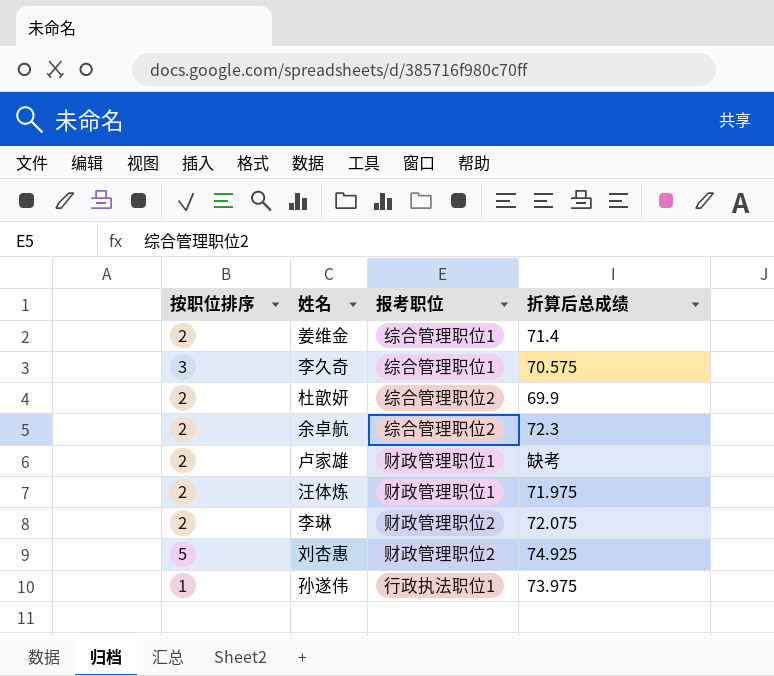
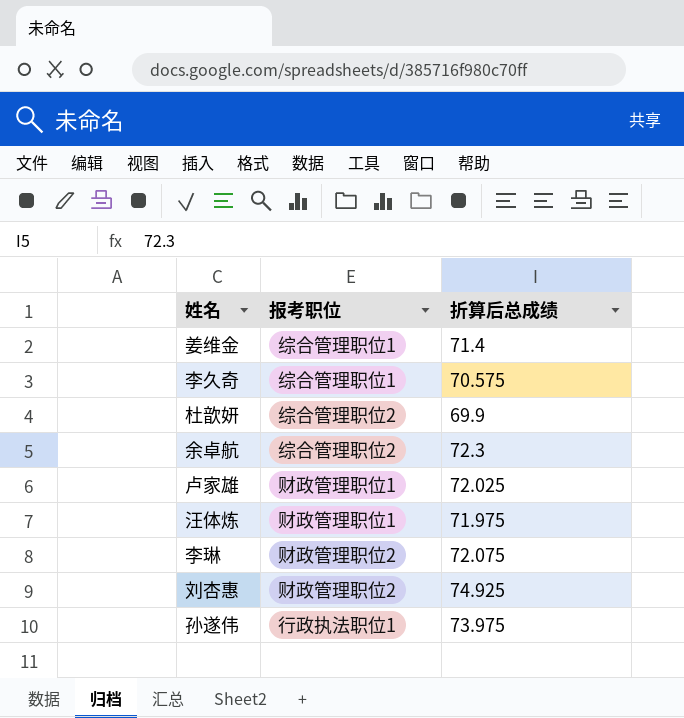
column 按职位排序 | position: 1 -> none
卢家雄 | 折算后总成绩: 缺考 -> 72.025

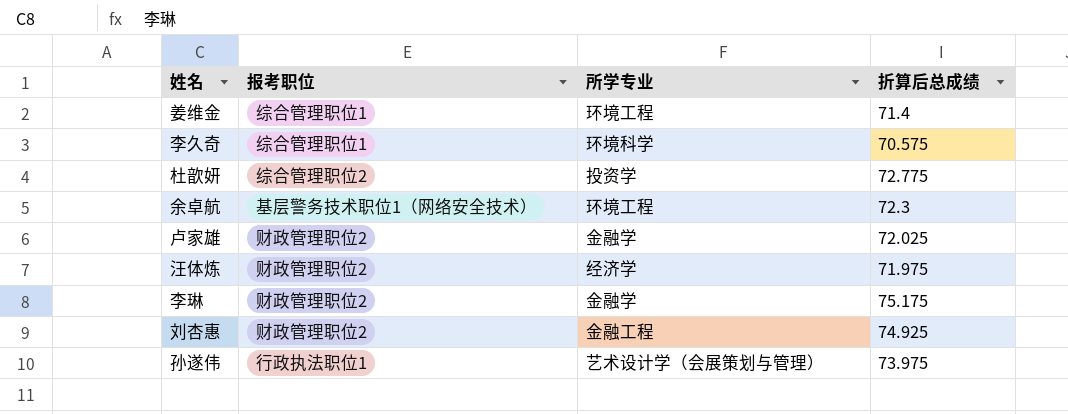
column 所学专业 | position: none -> 3
杜歆妍 | 折算后总成绩: 69.9 -> 72.775
余卓航 | 报考职位: 综合管理职位2 -> 基层警务技术职位1（网络安全技术）
卢家雄 | 报考职位: 财政管理职位1 -> 财政管理职位2
汪体炼 | 报考职位: 财政管理职位1 -> 财政管理职位2
李琳 | 折算后总成绩: 72.075 -> 75.175

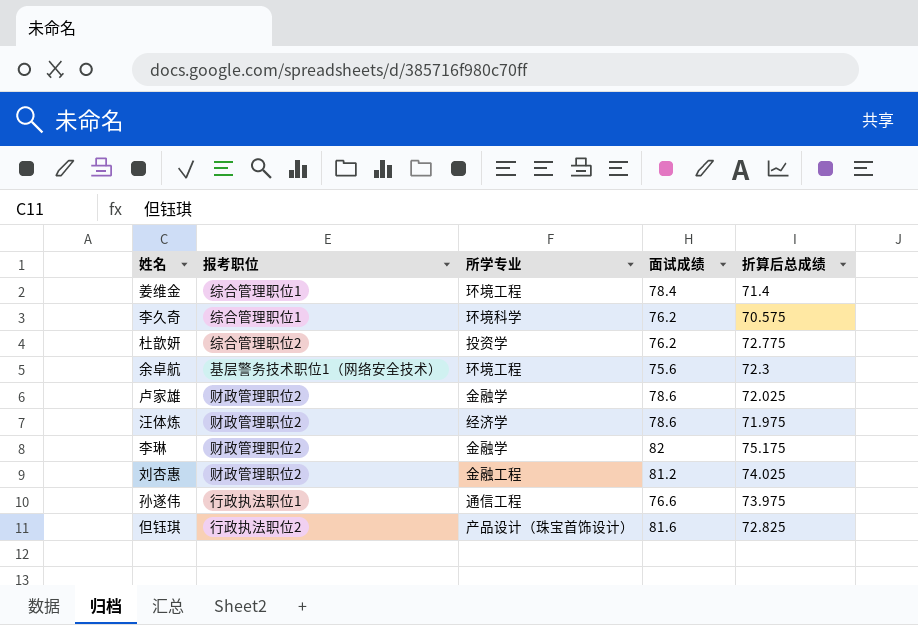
column 面试成绩 | position: none -> 4
刘杏惠 | 折算后总成绩: 74.925 -> 74.025
孙遂伟 | 所学专业: 艺术设计学（会展策划与管理） -> 通信工程
row 但钰琪: none -> 行政执法职位2 | 产品设计（珠宝首饰设计） | 81.6 | 72.825

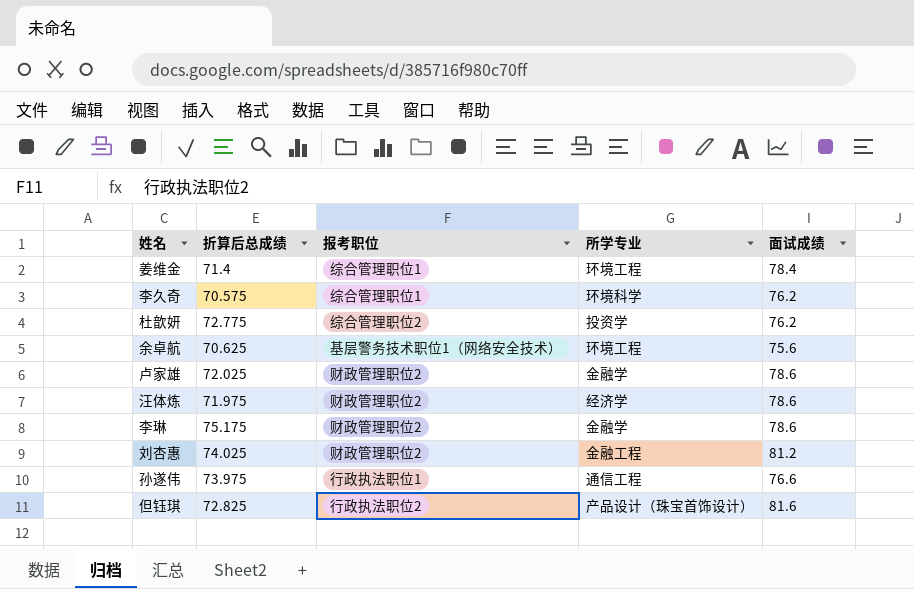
column 折算后总成绩 | position: 5 -> 2
余卓航 | 折算后总成绩: 72.3 -> 70.625
李琳 | 面试成绩: 82 -> 78.6

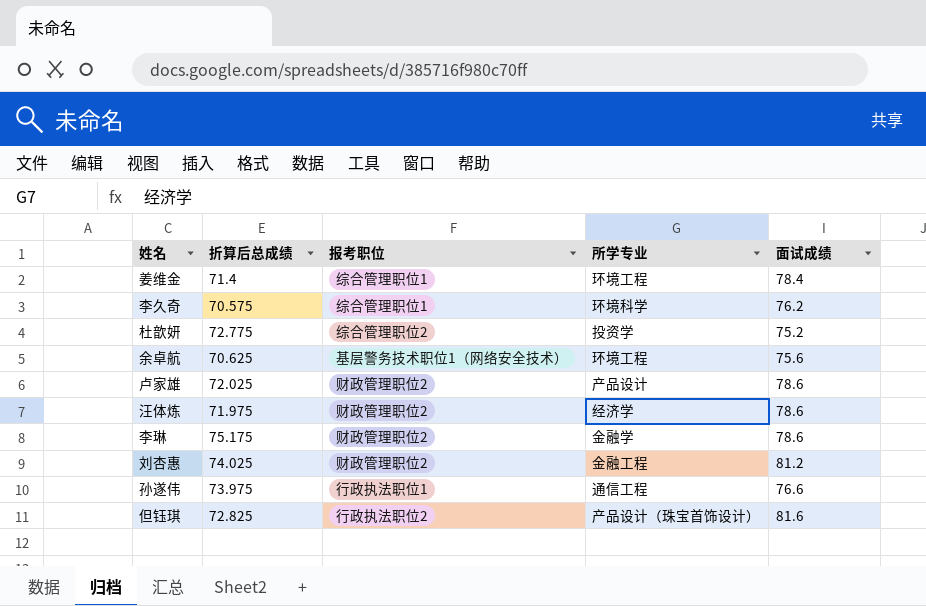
杜歆妍 | 面试成绩: 76.2 -> 75.2
卢家雄 | 所学专业: 金融学 -> 产品设计

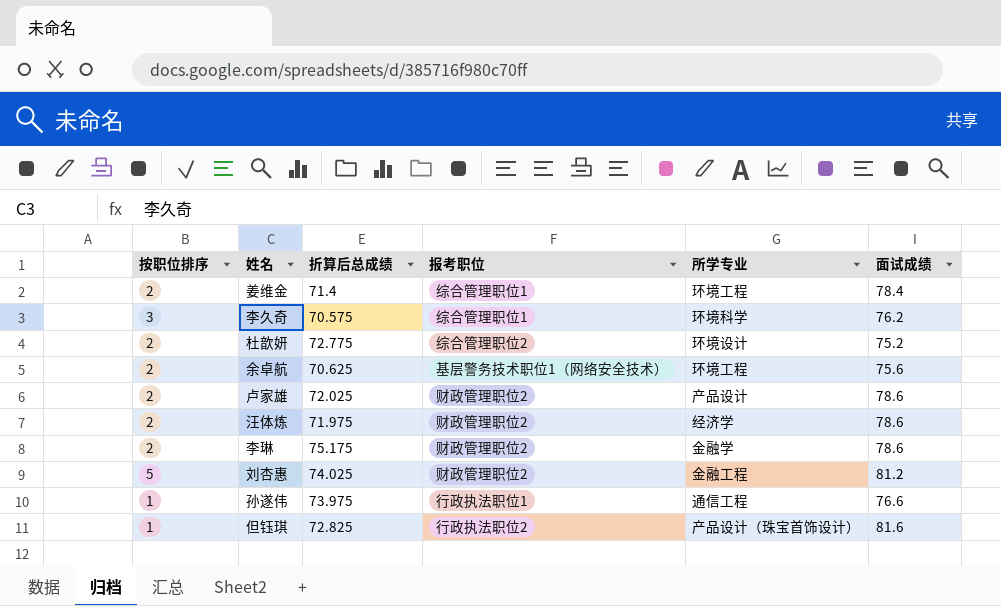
column 按职位排序 | position: none -> 1
杜歆妍 | 所学专业: 投资学 -> 环境设计

